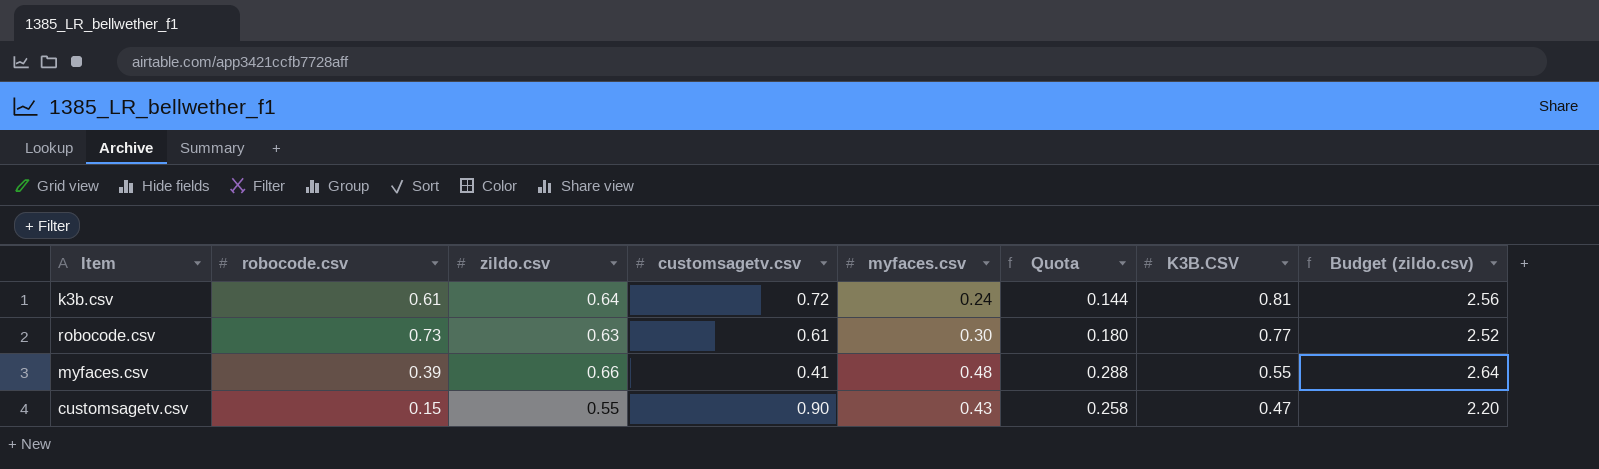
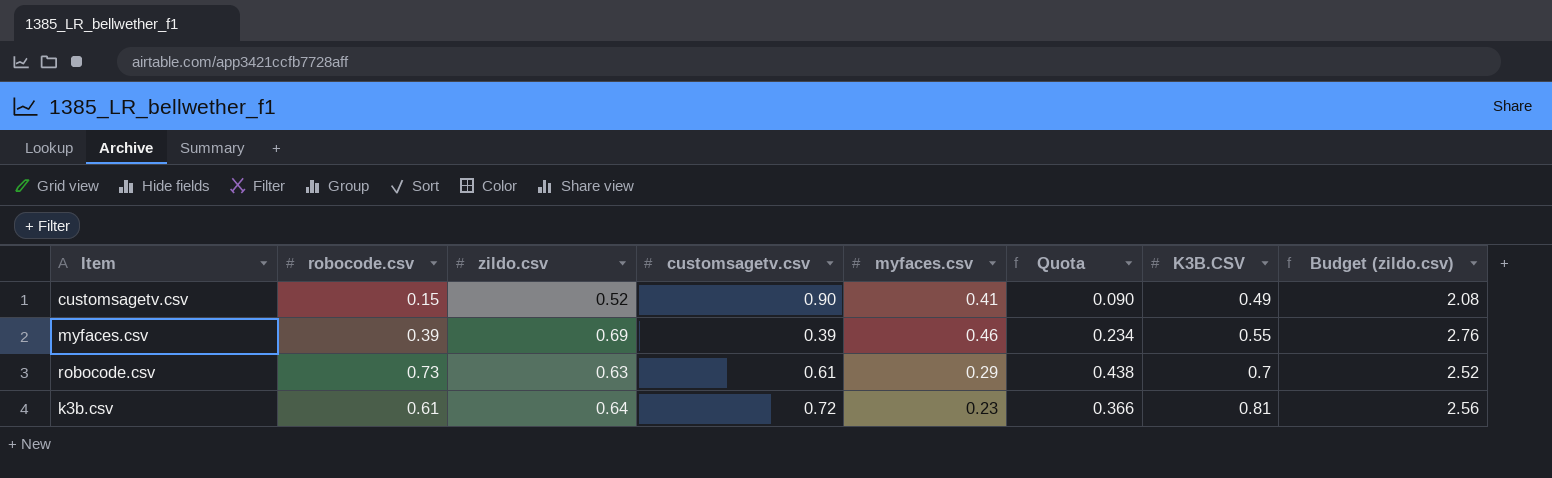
row order: K3B.CSV descending -> K3B.CSV ascending
column Quota | formula: [myfaces.csv] * 0.6 -> [robocode.csv] * 0.6
customsagetv.csv | zildo.csv: 0.55 -> 0.52
customsagetv.csv | myfaces.csv: 0.43 -> 0.41
customsagetv.csv | K3B.CSV: 0.47 -> 0.49
customsagetv.csv | Budget (zildo.csv): 2.20 -> 2.08
myfaces.csv | zildo.csv: 0.66 -> 0.69
myfaces.csv | customsagetv.csv: 0.41 -> 0.39
myfaces.csv | myfaces.csv: 0.48 -> 0.46
myfaces.csv | Budget (zildo.csv): 2.64 -> 2.76
robocode.csv | myfaces.csv: 0.30 -> 0.29
robocode.csv | K3B.CSV: 0.77 -> 0.7
k3b.csv | myfaces.csv: 0.24 -> 0.23

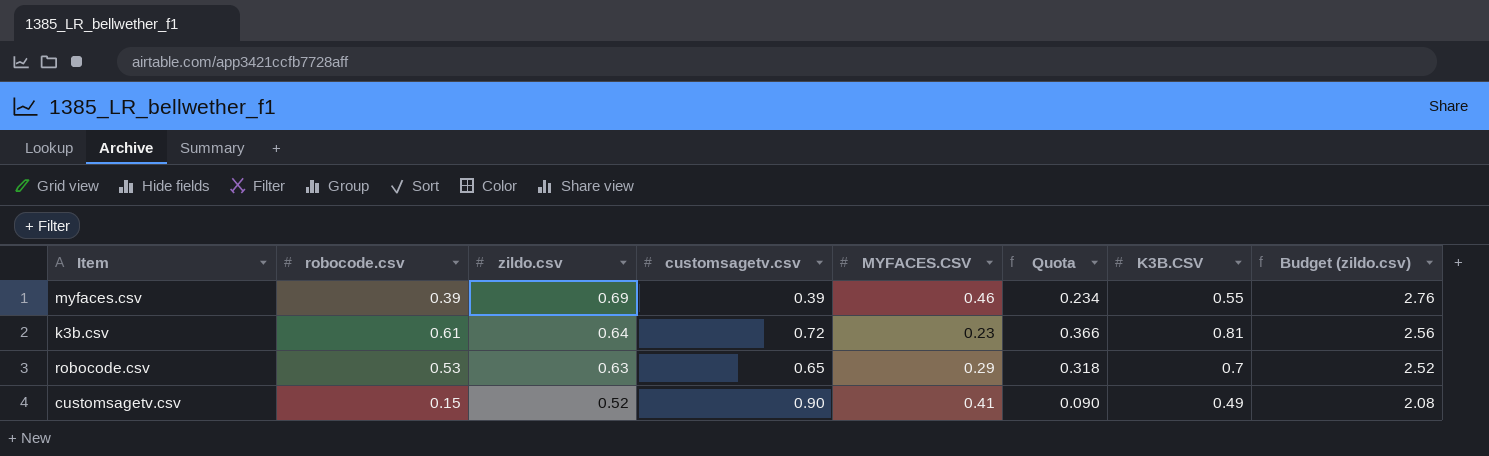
row order: K3B.CSV ascending -> zildo.csv descending
column name: myfaces.csv -> MYFACES.CSV
robocode.csv | robocode.csv: 0.73 -> 0.53
robocode.csv | customsagetv.csv: 0.61 -> 0.65
robocode.csv | Quota: 0.438 -> 0.318

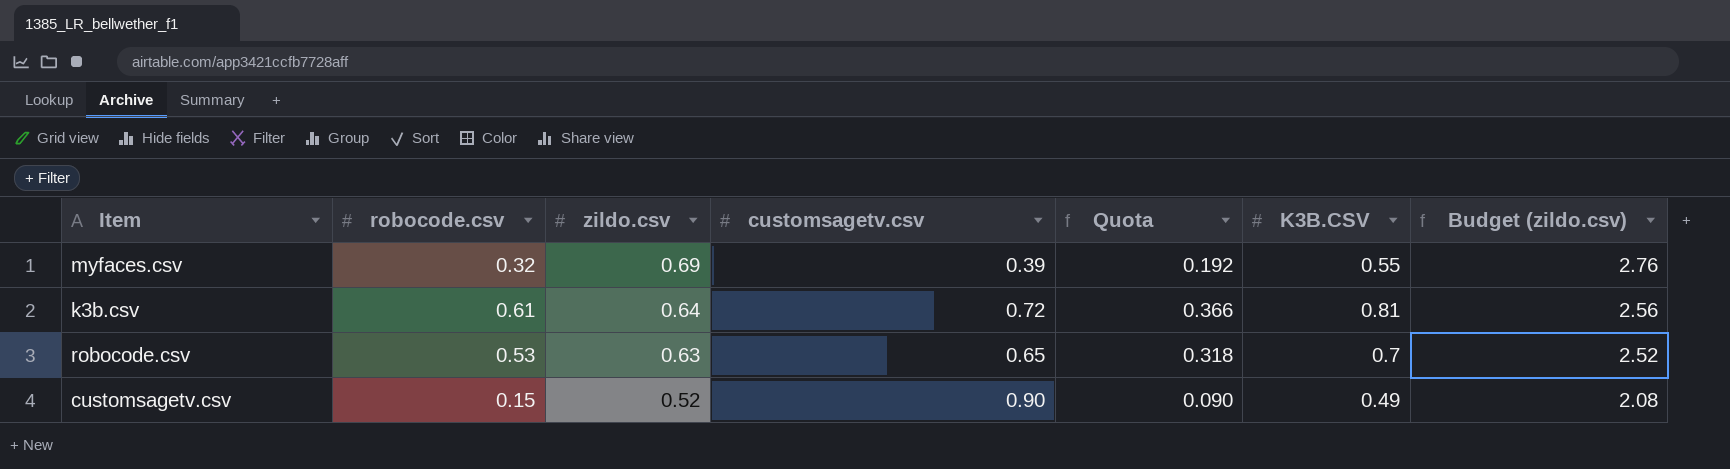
column MYFACES.CSV | position: 5 -> none
myfaces.csv | robocode.csv: 0.39 -> 0.32
myfaces.csv | Quota: 0.234 -> 0.192

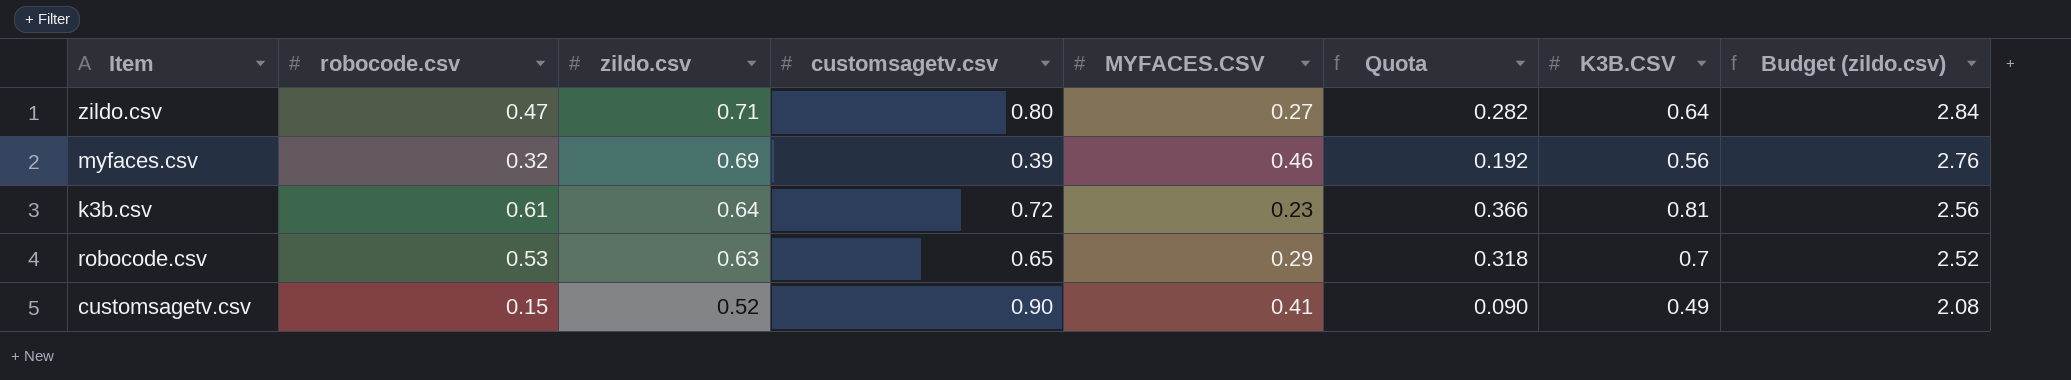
column MYFACES.CSV | position: none -> 5
row zildo.csv: none -> 0.47 | 0.71 | 0.80 | 0.27 | 0.282 | 0.64 | 2.84
myfaces.csv | K3B.CSV: 0.55 -> 0.56

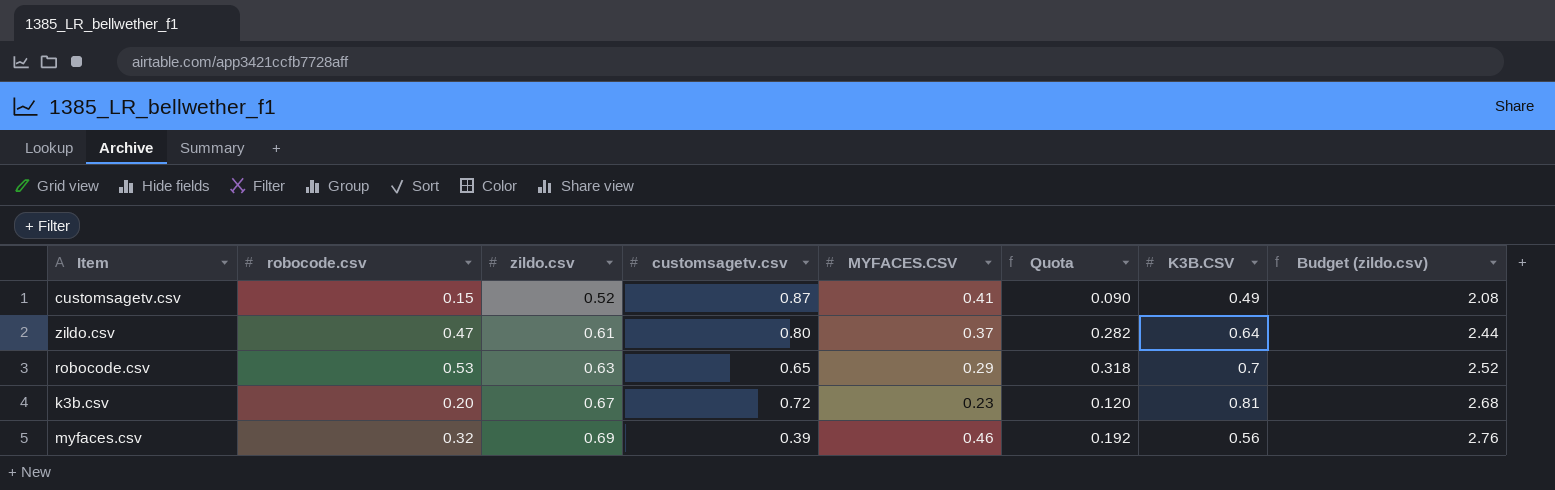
row order: zildo.csv descending -> zildo.csv ascending
customsagetv.csv | customsagetv.csv: 0.90 -> 0.87
zildo.csv | zildo.csv: 0.71 -> 0.61
zildo.csv | MYFACES.CSV: 0.27 -> 0.37
zildo.csv | Budget (zildo.csv): 2.84 -> 2.44
k3b.csv | robocode.csv: 0.61 -> 0.20
k3b.csv | zildo.csv: 0.64 -> 0.67
k3b.csv | Quota: 0.366 -> 0.120
k3b.csv | Budget (zildo.csv): 2.56 -> 2.68

